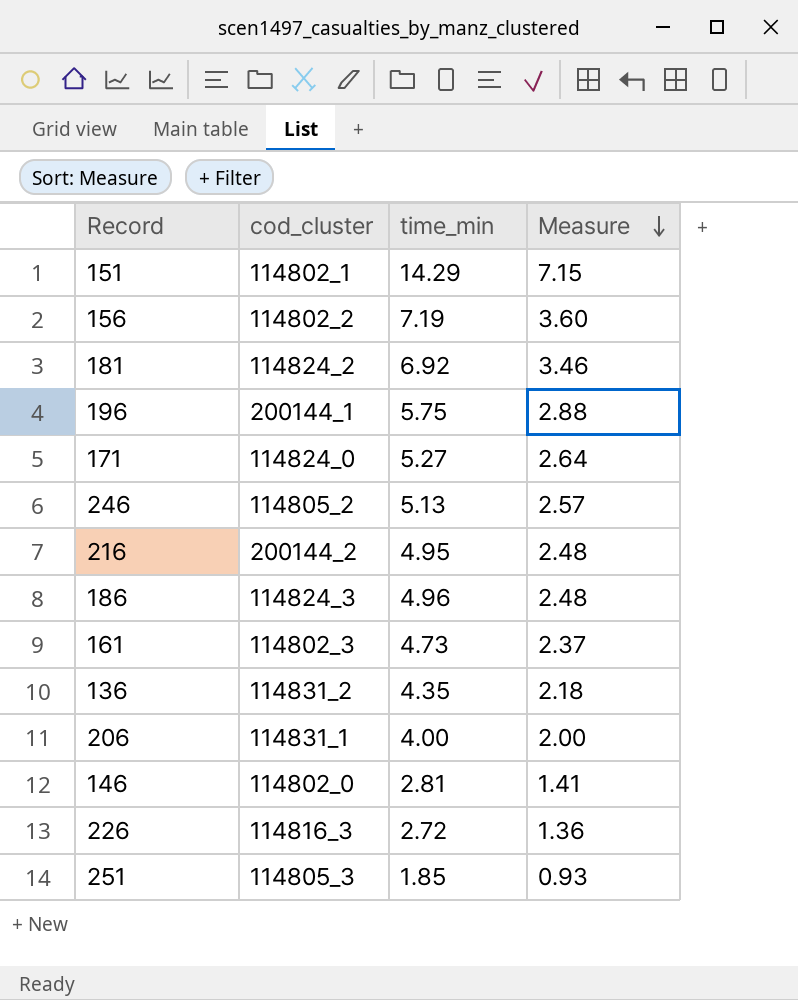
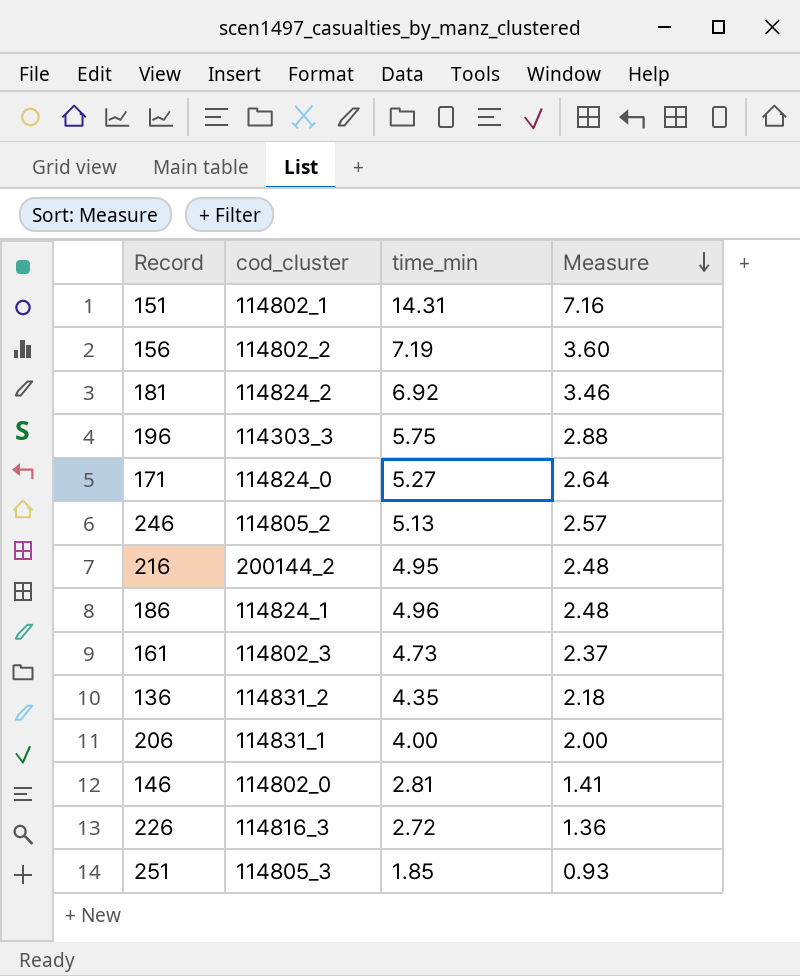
151 | time_min: 14.29 -> 14.31
151 | Measure: 7.15 -> 7.16
196 | cod_cluster: 200144_1 -> 114303_3
186 | cod_cluster: 114824_3 -> 114824_1

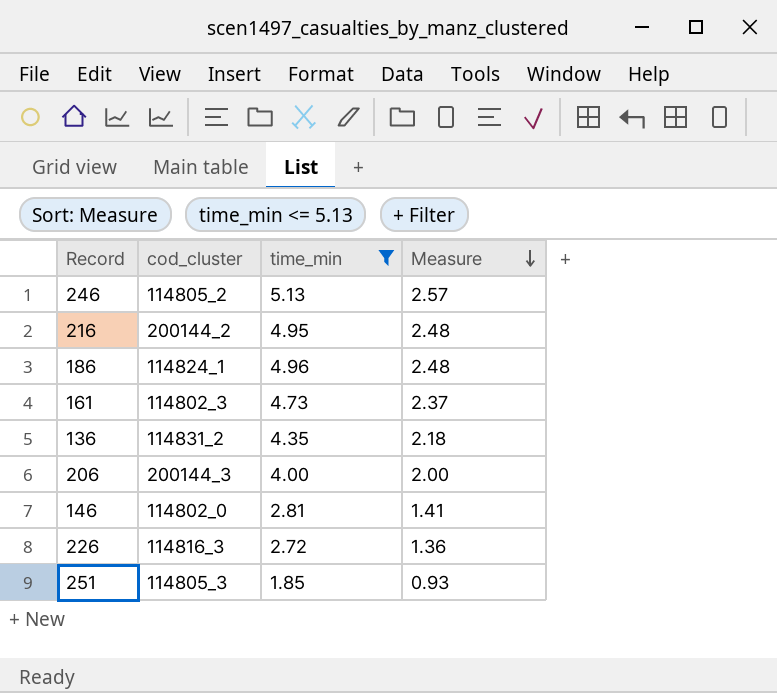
filter: none -> time_min <= 5.13
206 | cod_cluster: 114831_1 -> 200144_3

